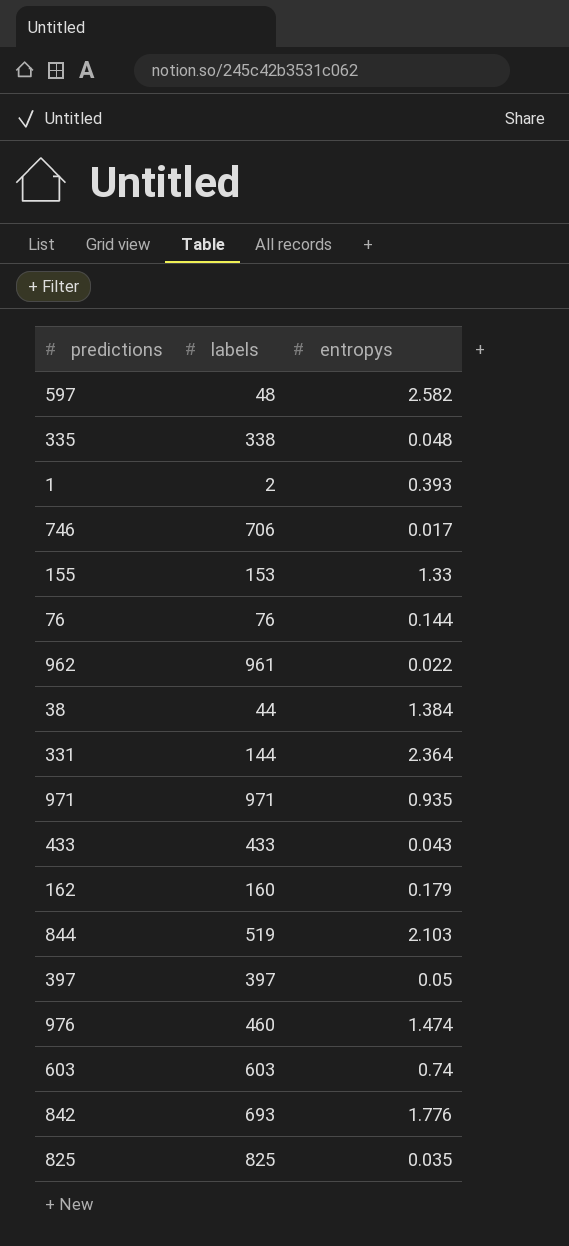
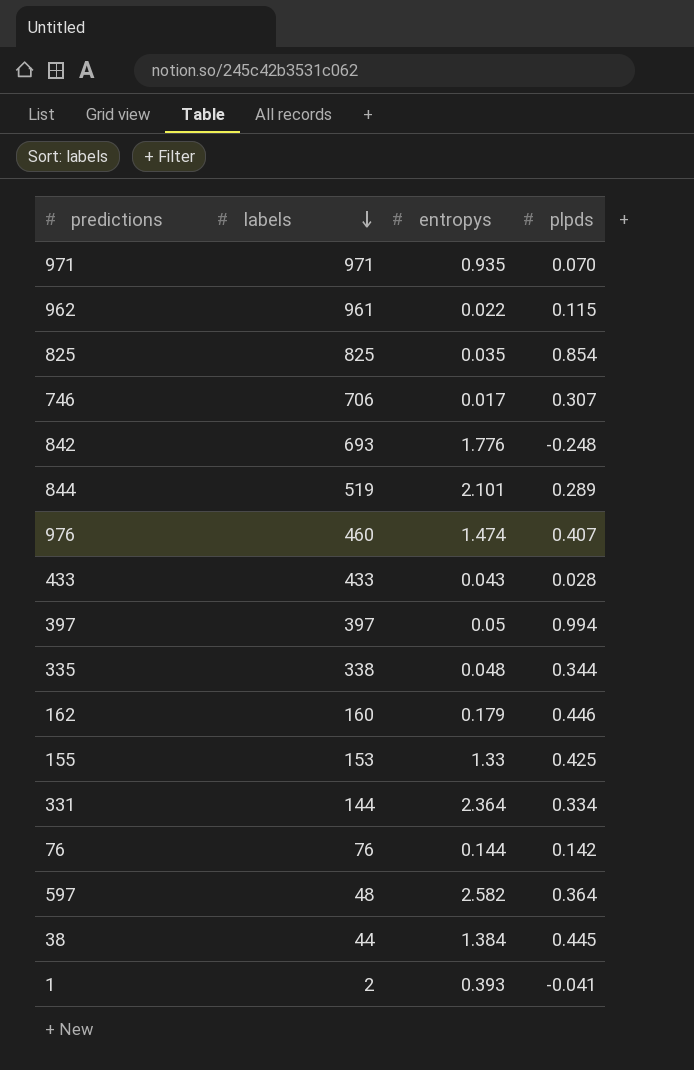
row order: none -> labels descending
column plpds | position: none -> 4
row 603: 603 | 0.74 -> none
844 | entropys: 2.103 -> 2.101

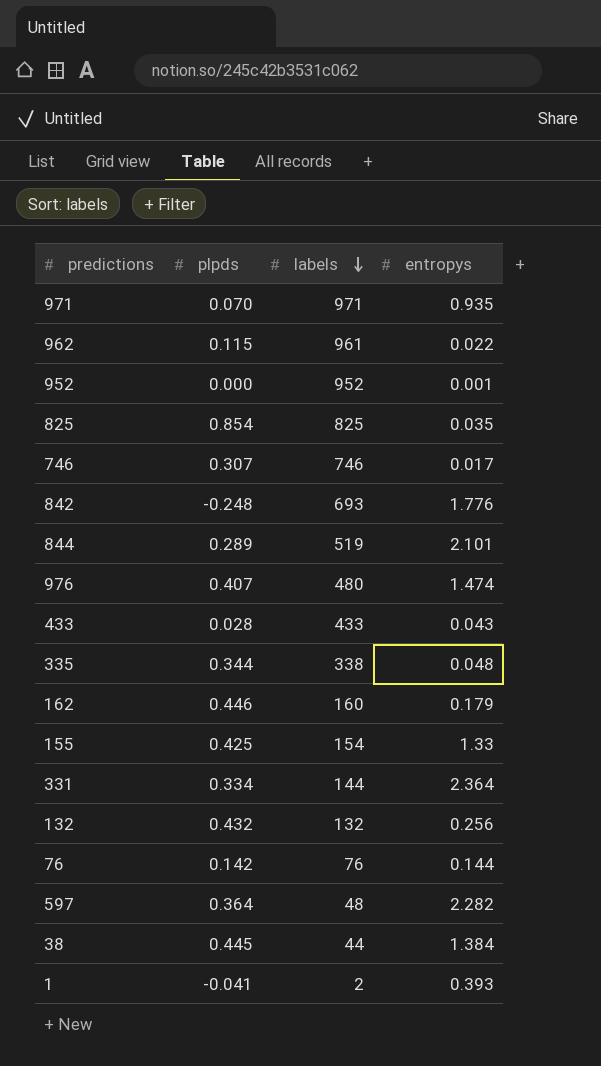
column plpds | position: 4 -> 2
row 397: 397 | 0.05 | 0.994 -> none
row 952: none -> 0.000 | 952 | 0.001
746 | labels: 706 -> 746
976 | labels: 460 -> 480
155 | labels: 153 -> 154
row 132: none -> 0.432 | 132 | 0.256
597 | entropys: 2.582 -> 2.282

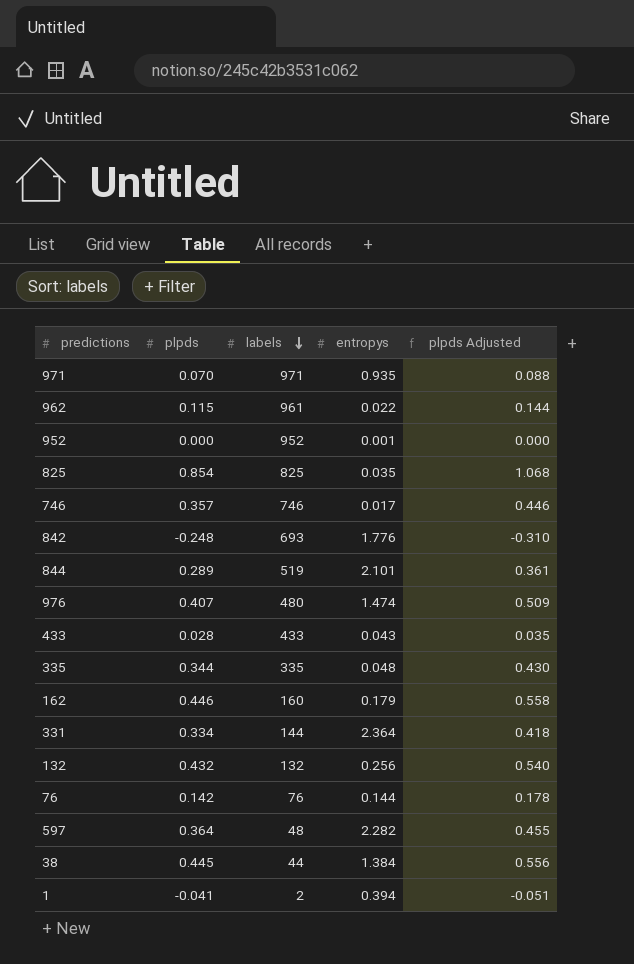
column plpds Adjusted | formula: none -> [plpds] * 1.25
row 155: 0.425 | 154 | 1.33 -> none
746 | plpds: 0.307 -> 0.357
335 | labels: 338 -> 335
1 | entropys: 0.393 -> 0.394

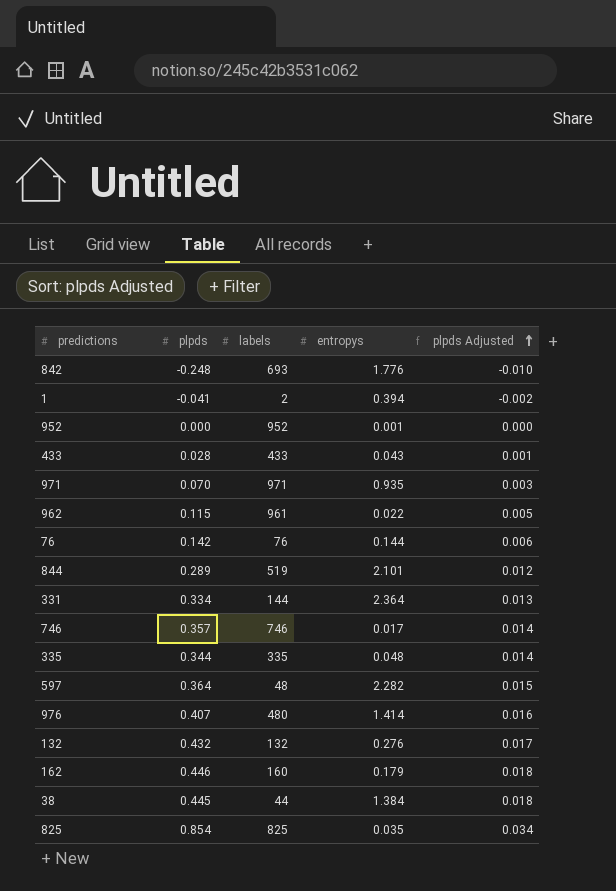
row order: labels descending -> plpds Adjusted ascending
column plpds Adjusted | formula: [plpds] * 1.25 -> [plpds] * 0.04
976 | entropys: 1.474 -> 1.414
132 | entropys: 0.256 -> 0.276

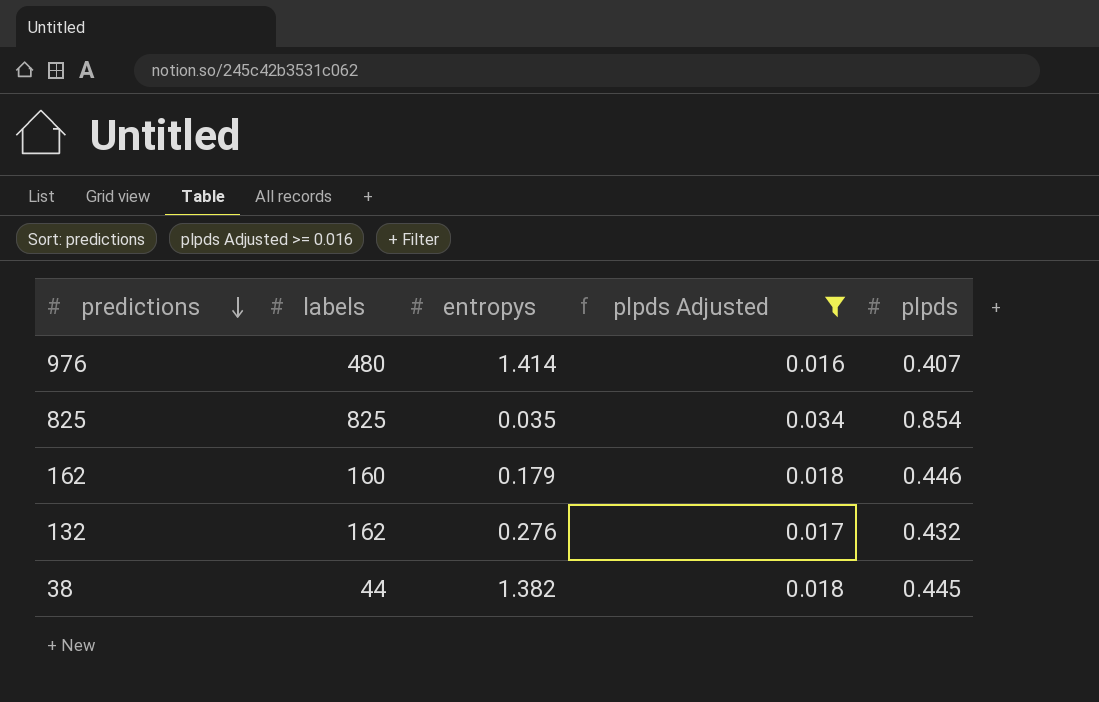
filter: none -> plpds Adjusted >= 0.016
row order: plpds Adjusted ascending -> predictions descending
column plpds | position: 2 -> 5
132 | labels: 132 -> 162
38 | entropys: 1.384 -> 1.382

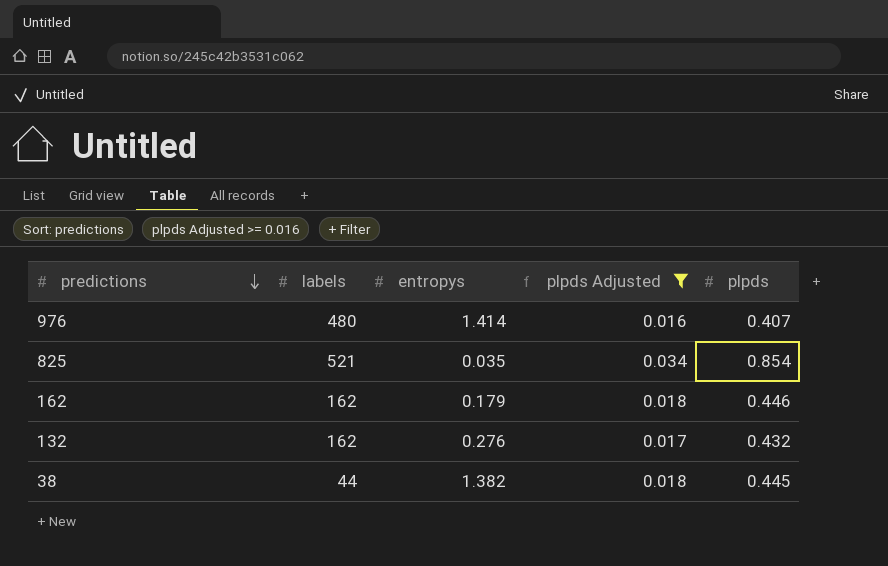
825 | labels: 825 -> 521
162 | labels: 160 -> 162

